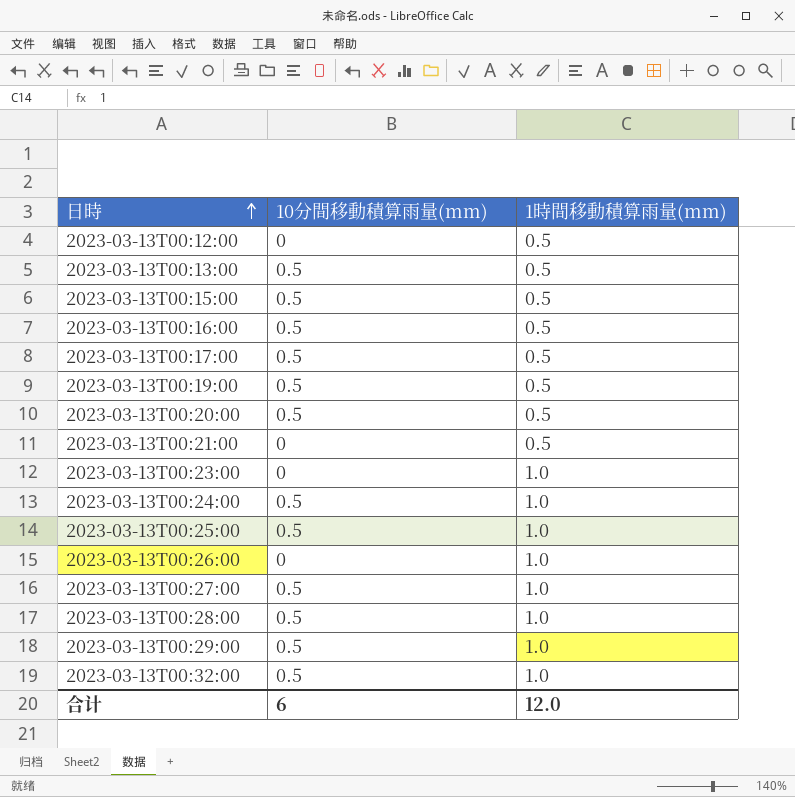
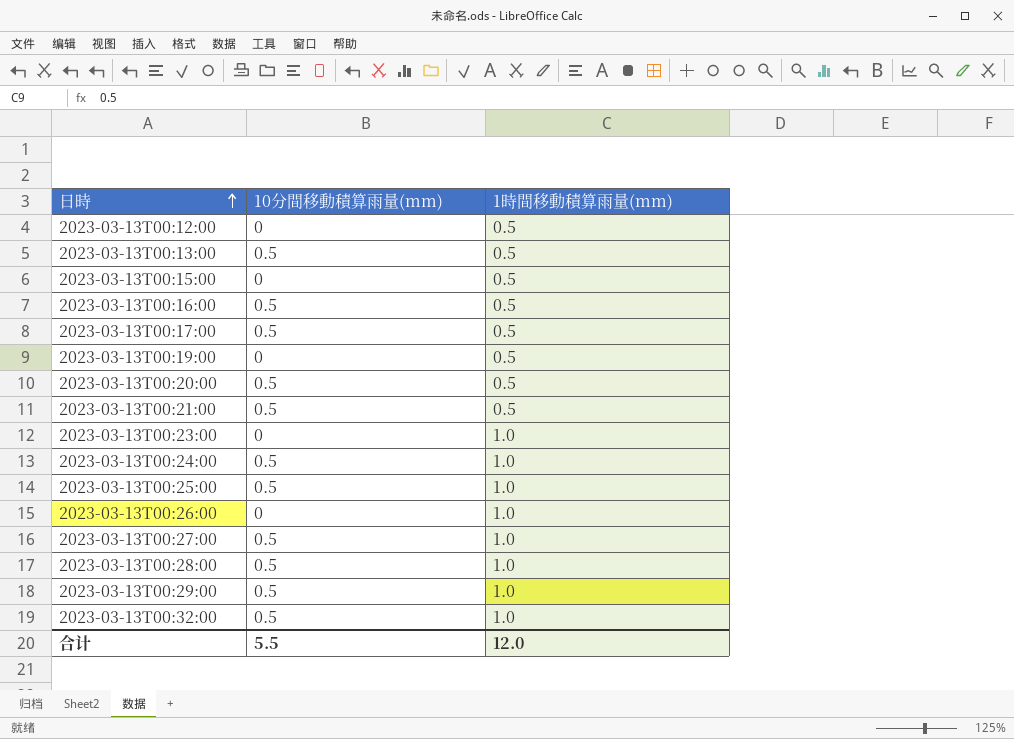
2023-03-13T00:15:00 | 10分間移動積算雨量(mm): 0.5 -> 0
2023-03-13T00:19:00 | 10分間移動積算雨量(mm): 0.5 -> 0
2023-03-13T00:21:00 | 10分間移動積算雨量(mm): 0 -> 0.5
合计 | 10分間移動積算雨量(mm): 6 -> 5.5

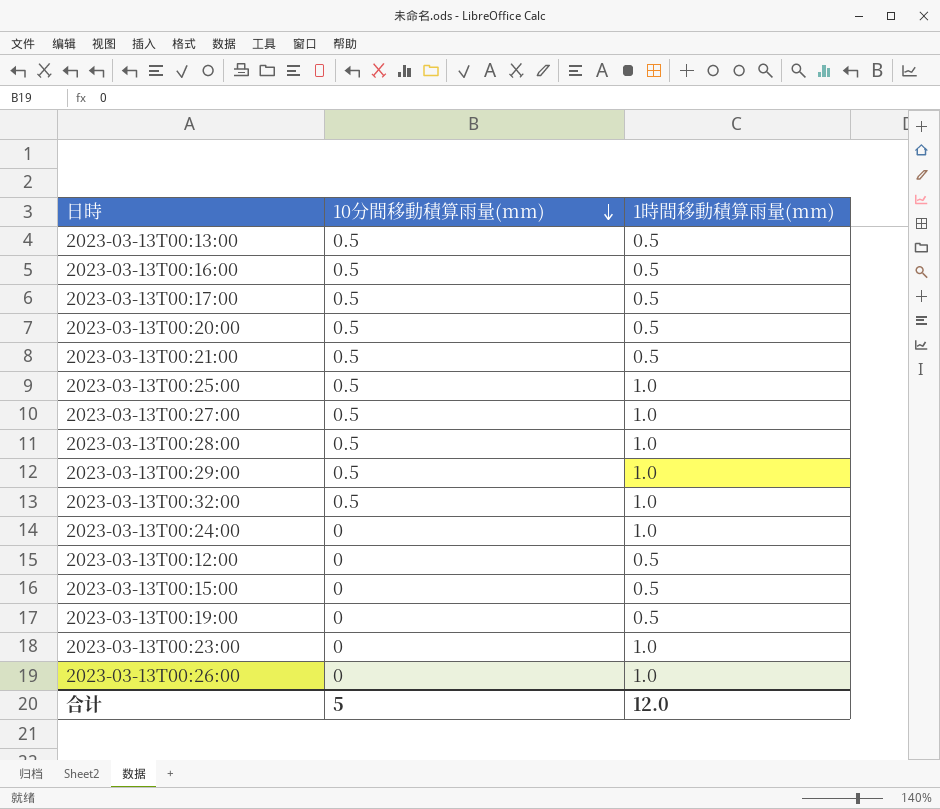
row order: 日時 ascending -> 10分間移動積算雨量(mm) descending
2023-03-13T00:24:00 | 10分間移動積算雨量(mm): 0.5 -> 0
合计 | 10分間移動積算雨量(mm): 5.5 -> 5

